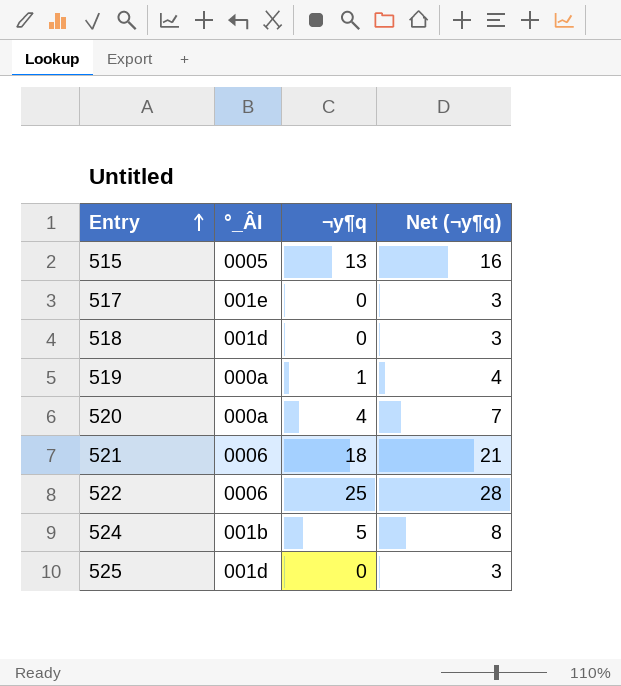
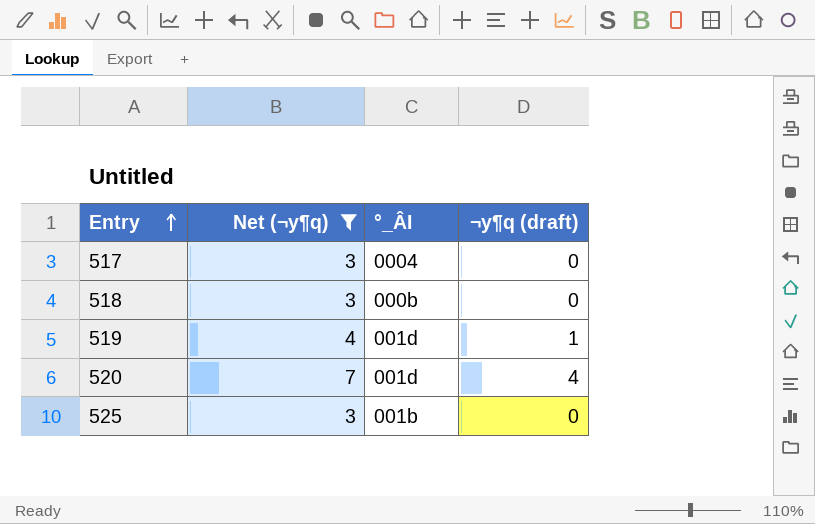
filter: none -> Net (¬y¶q) <= 7
column Net (¬y¶q) | position: 4 -> 2
column name: ¬y¶q -> ¬y¶q (draft)
517 | °_ÂI: 001e -> 0004
518 | °_ÂI: 001d -> 000b
519 | °_ÂI: 000a -> 001d
520 | °_ÂI: 000a -> 001d
525 | °_ÂI: 001d -> 001b

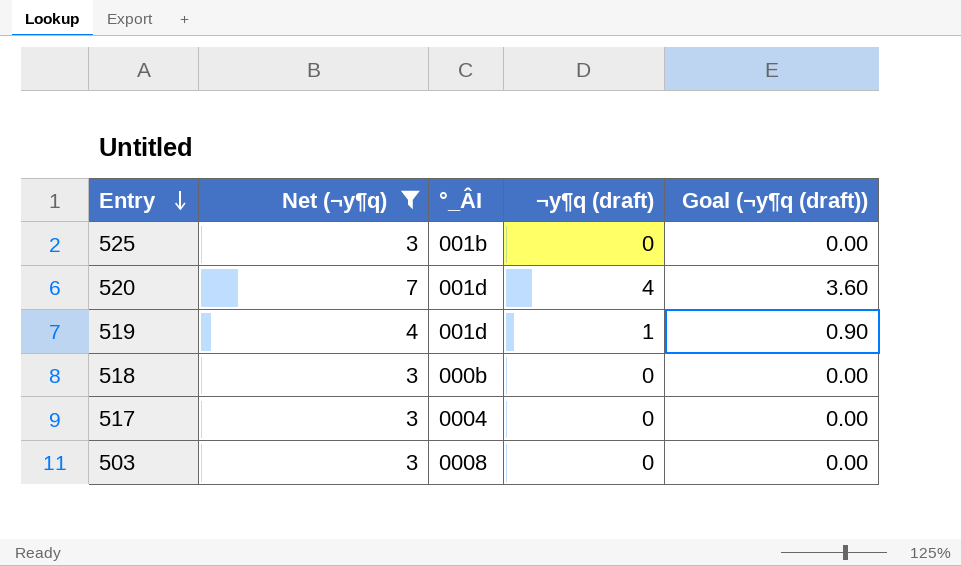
row order: Entry ascending -> Entry descending
column Goal (¬y¶q (draft)) | formula: none -> [¬y¶q (draft)] * 0.9
row 503: none -> 3 | 0008 | 0 | 0.00

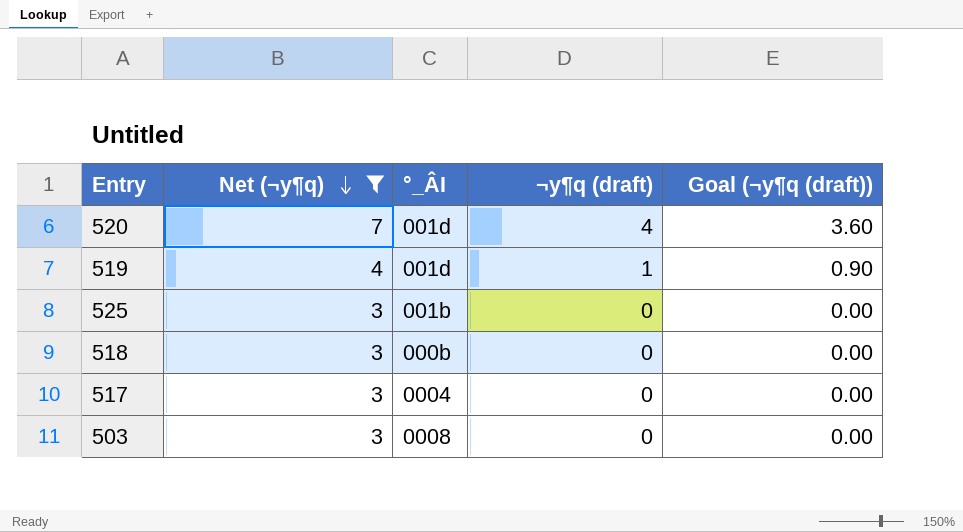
row order: Entry descending -> Net (¬y¶q) descending

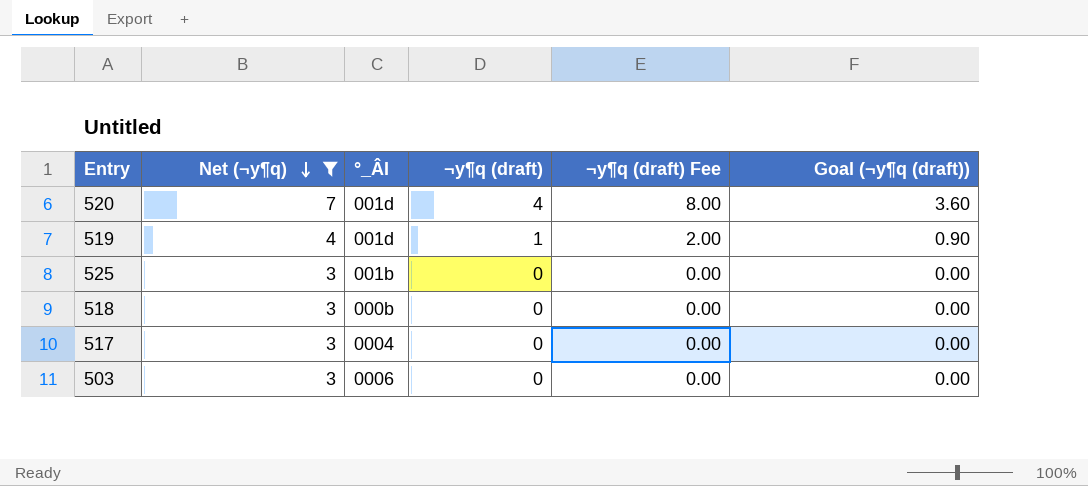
column ¬y¶q (draft) Fee | formula: none -> [¬y¶q (draft)] * 2
503 | °_ÂI: 0008 -> 0006

